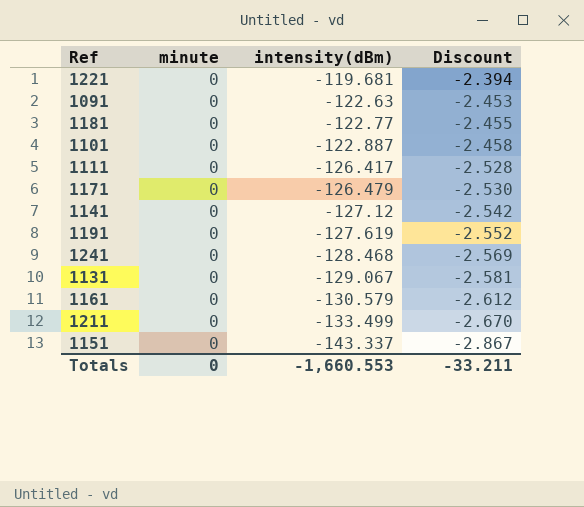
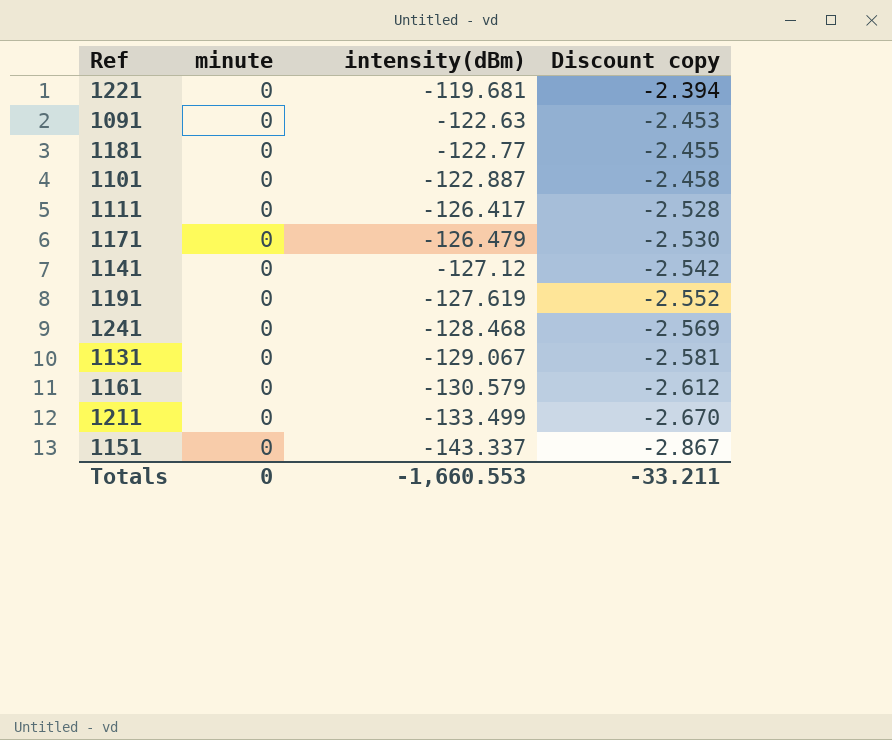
column name: Discount -> Discount copy

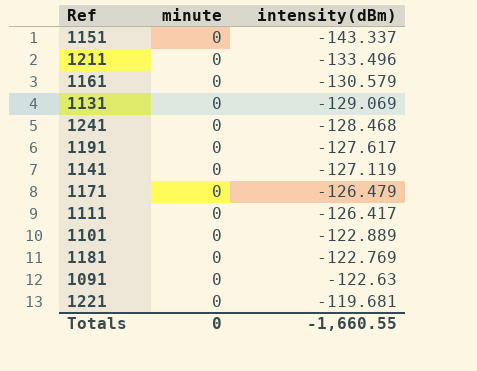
row order: intensity(dBm) descending -> intensity(dBm) ascending
column Discount copy | formula: [intensity(dBm)] * 0.02 -> none
1211 | intensity(dBm): -133.499 -> -133.496
1131 | intensity(dBm): -129.067 -> -129.069
1191 | intensity(dBm): -127.619 -> -127.617
1141 | intensity(dBm): -127.12 -> -127.119
1101 | intensity(dBm): -122.887 -> -122.889
1181 | intensity(dBm): -122.77 -> -122.769
Totals | intensity(dBm): -1,660.553 -> -1,660.55

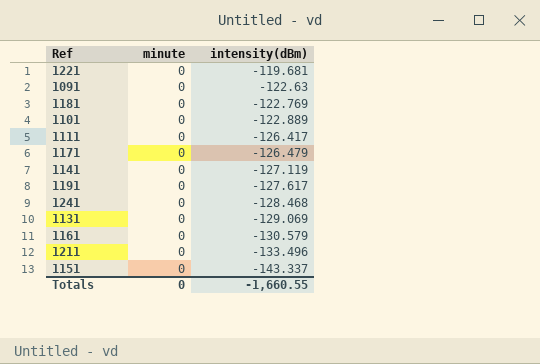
row order: intensity(dBm) ascending -> intensity(dBm) descending

